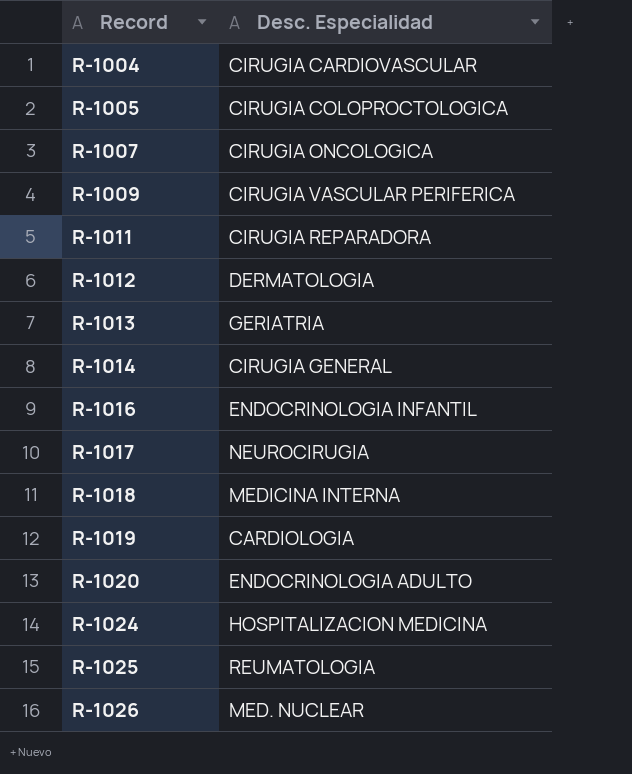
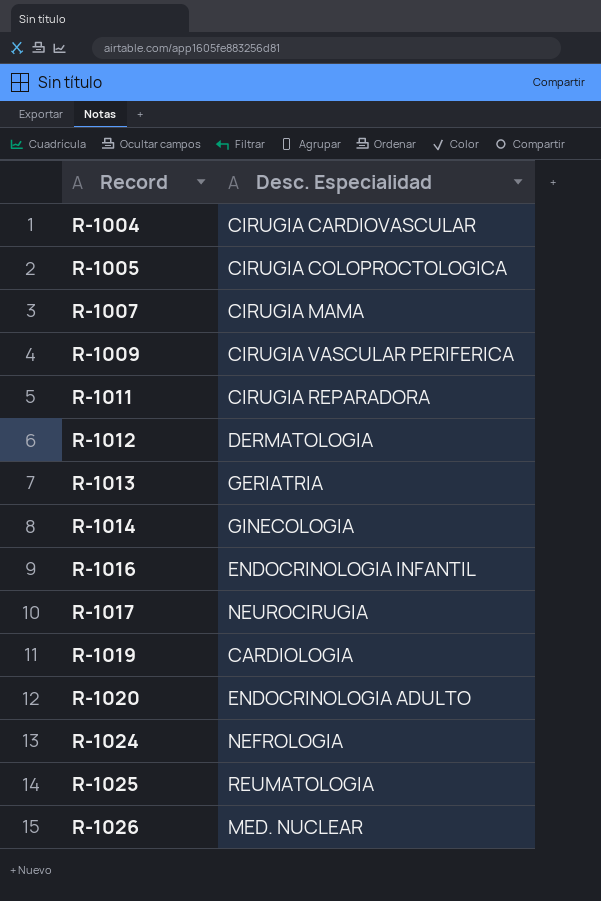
row R-1018: MEDICINA INTERNA -> none
R-1007 | Desc. Especialidad: CIRUGIA ONCOLOGICA -> CIRUGIA MAMA
R-1014 | Desc. Especialidad: CIRUGIA GENERAL -> GINECOLOGIA
R-1024 | Desc. Especialidad: HOSPITALIZACION MEDICINA -> NEFROLOGIA

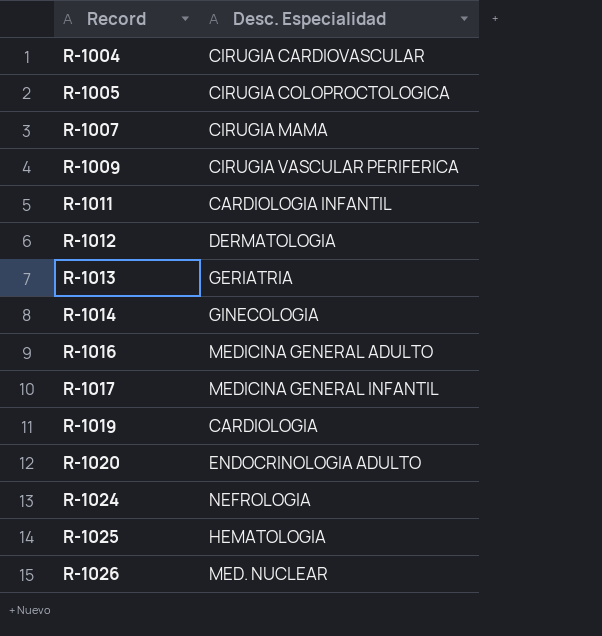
R-1011 | Desc. Especialidad: CIRUGIA REPARADORA -> CARDIOLOGIA INFANTIL
R-1016 | Desc. Especialidad: ENDOCRINOLOGIA INFANTIL -> MEDICINA GENERAL ADULTO
R-1017 | Desc. Especialidad: NEUROCIRUGIA -> MEDICINA GENERAL INFANTIL
R-1025 | Desc. Especialidad: REUMATOLOGIA -> HEMATOLOGIA

